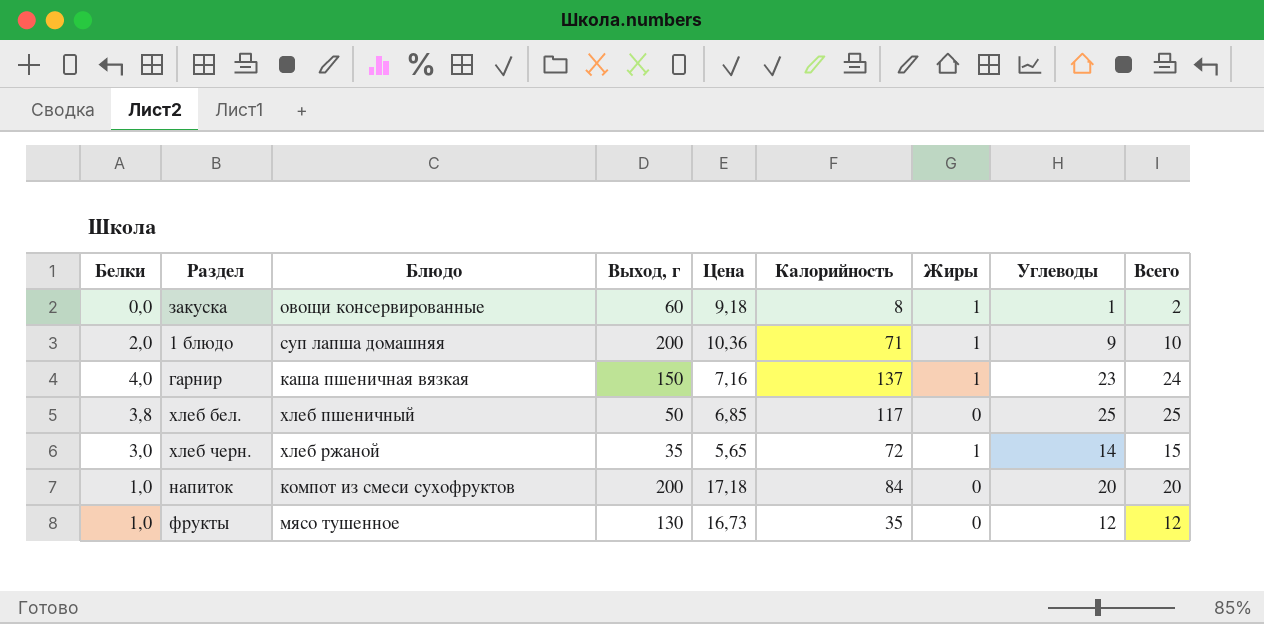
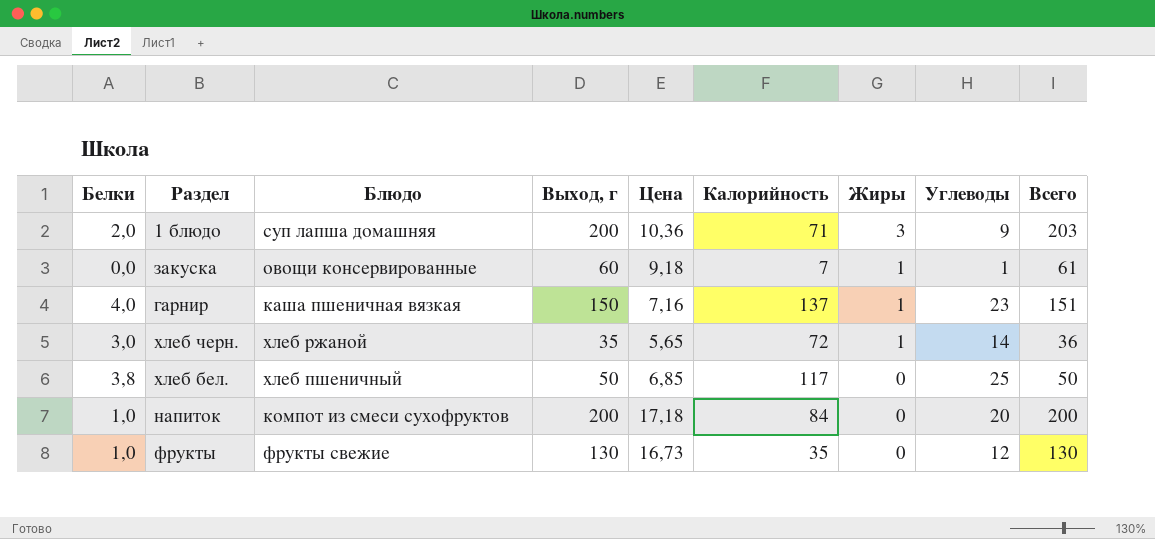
row order: none -> Жиры descending
column Всего | formula: [Жиры] + [Углеводы] -> [Выход, г] + [Жиры]
1 блюдо | Жиры: 1 -> 3
закуска | Калорийность: 8 -> 7
фрукты | Блюдо: мясо тушенное -> фрукты свежие

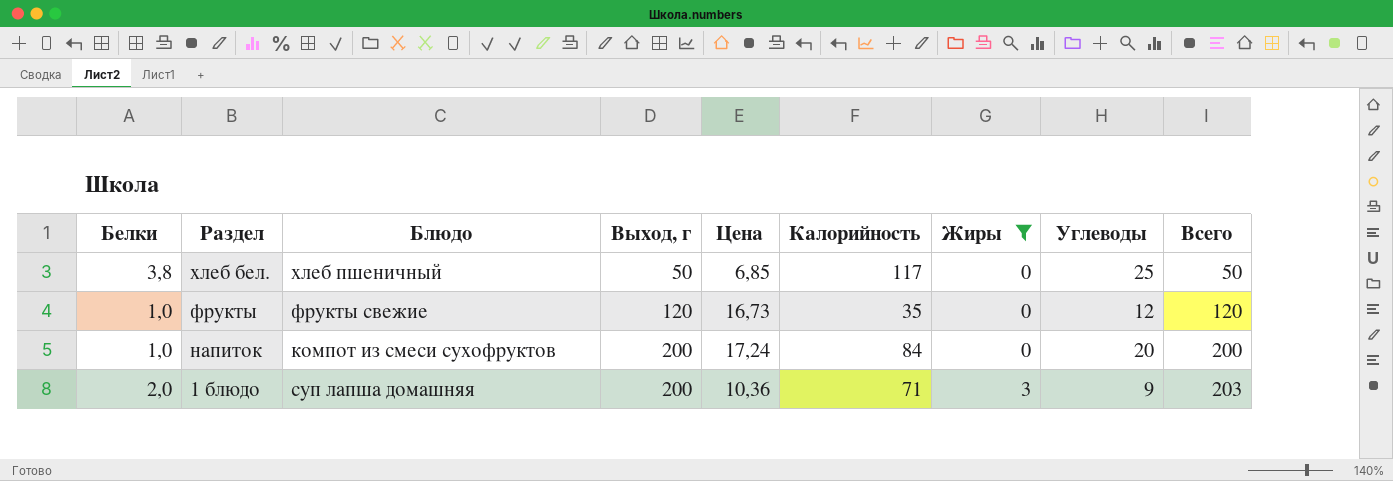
filter: none -> Жиры != 1
row order: Жиры descending -> Раздел descending
фрукты | Выход, г: 130 -> 120
фрукты | Всего: 130 -> 120
напиток | Цена: 17,18 -> 17,24

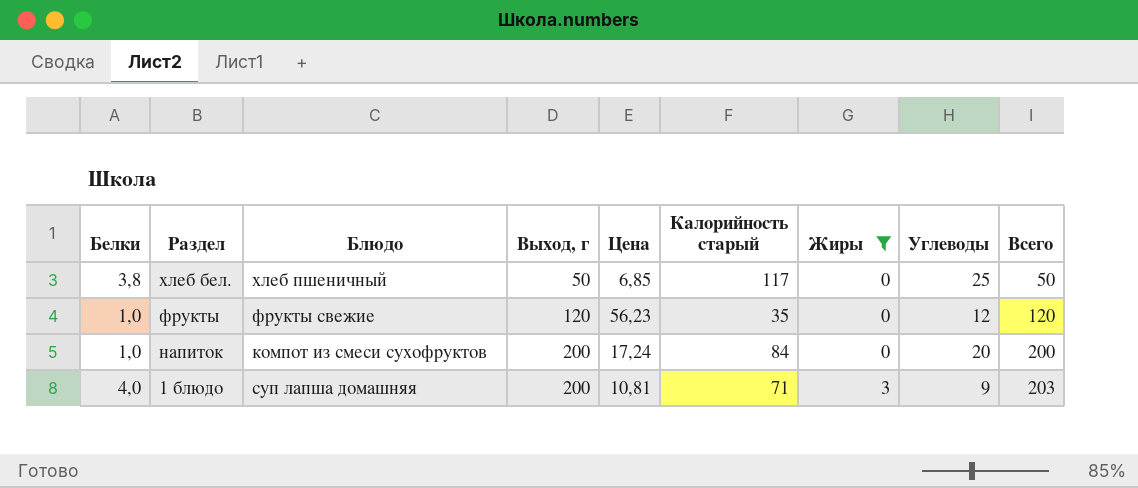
column name: Калорийность -> Калорийность старый
фрукты | Цена: 16,73 -> 56,23
1 блюдо | Белки: 2,0 -> 4,0
1 блюдо | Цена: 10,36 -> 10,81

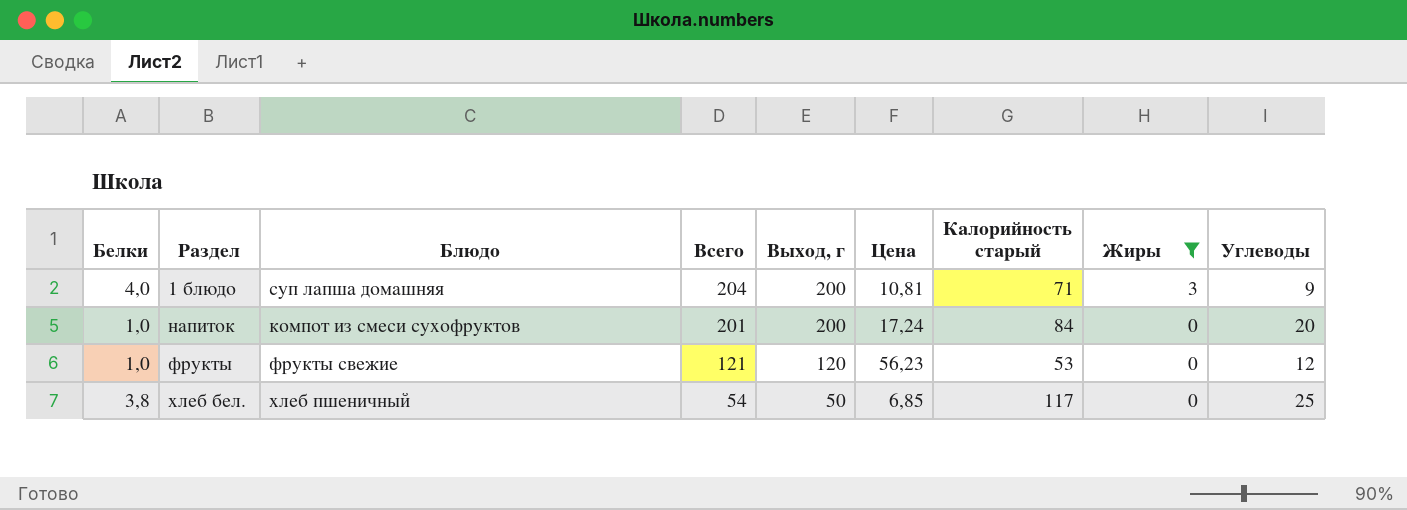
row order: Раздел descending -> Раздел ascending
column Всего | formula: [Выход, г] + [Жиры] -> [Белки] + [Выход, г]
column Всего | position: 9 -> 4
фрукты | Калорийность старый: 35 -> 53

